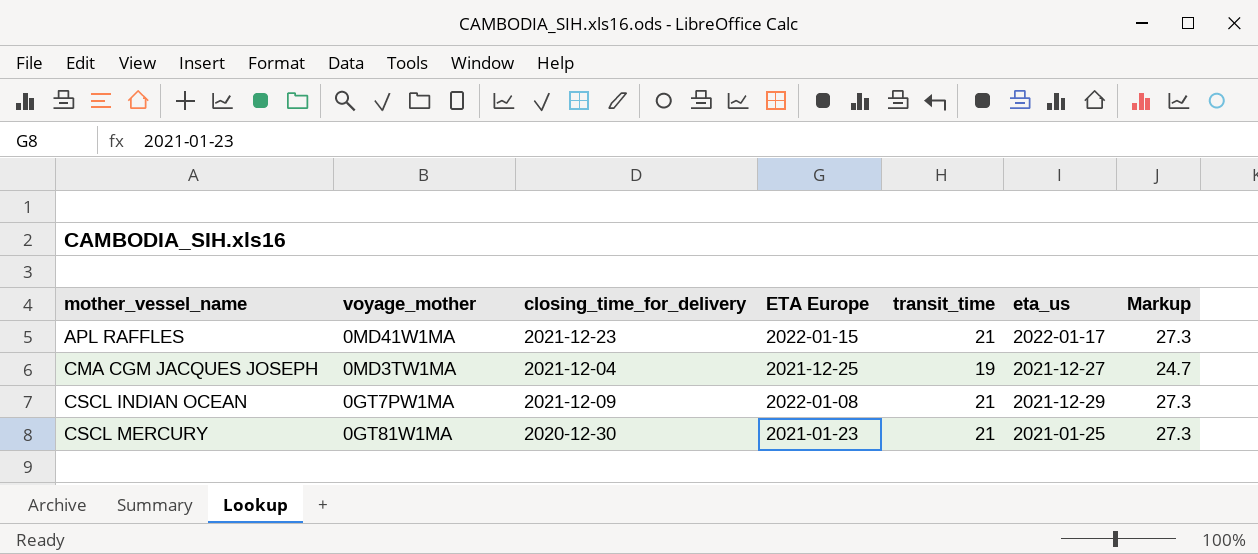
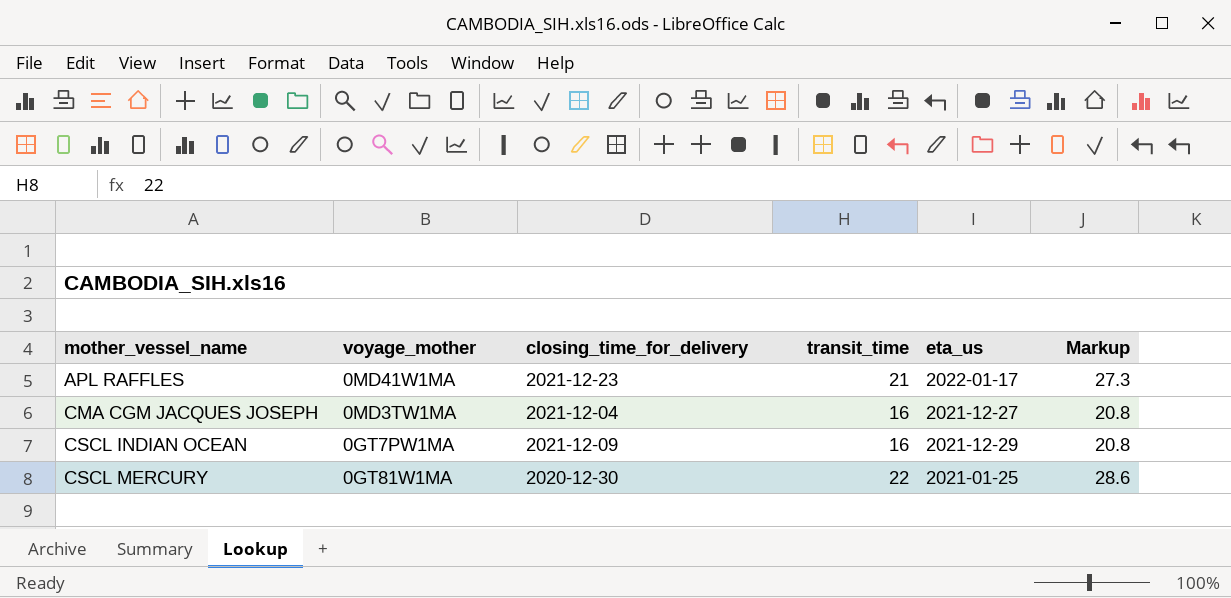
column ETA Europe | position: 4 -> none
CMA CGM JACQUES JOSEPH | transit_time: 19 -> 16
CMA CGM JACQUES JOSEPH | Markup: 24.7 -> 20.8
CSCL INDIAN OCEAN | transit_time: 21 -> 16
CSCL INDIAN OCEAN | Markup: 27.3 -> 20.8
CSCL MERCURY | transit_time: 21 -> 22
CSCL MERCURY | Markup: 27.3 -> 28.6

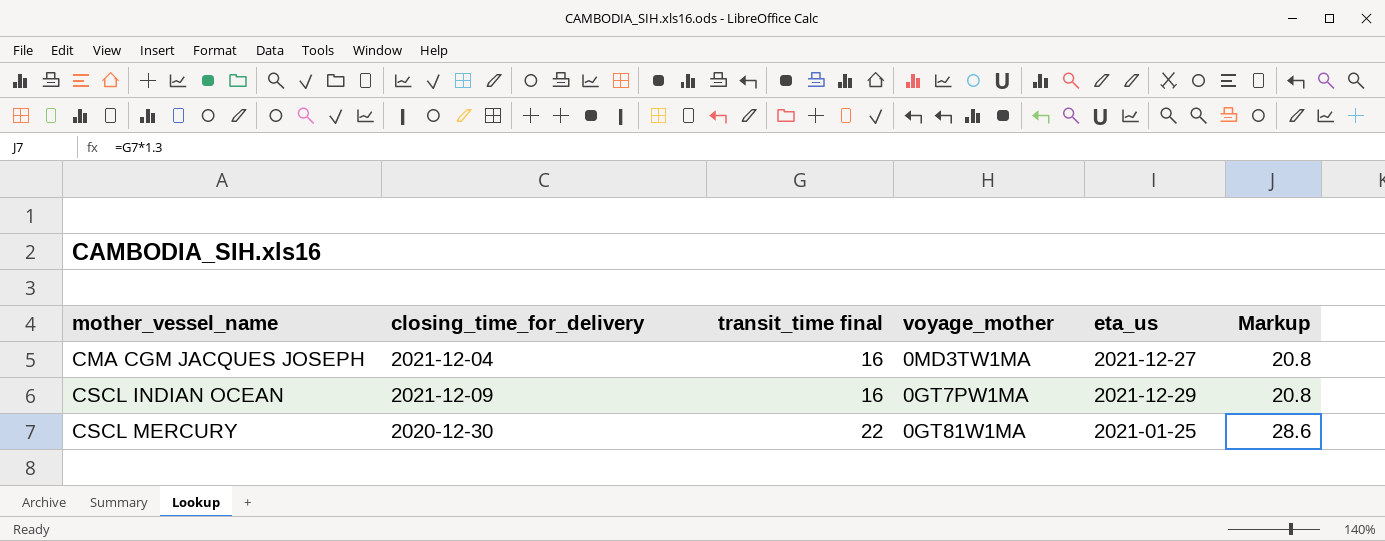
column name: transit_time -> transit_time final
column voyage_mother | position: 2 -> 4
row APL RAFFLES: 0MD41W1MA | 2021-12-23 | 21 | 2022-01-17 | 27.3 -> none

